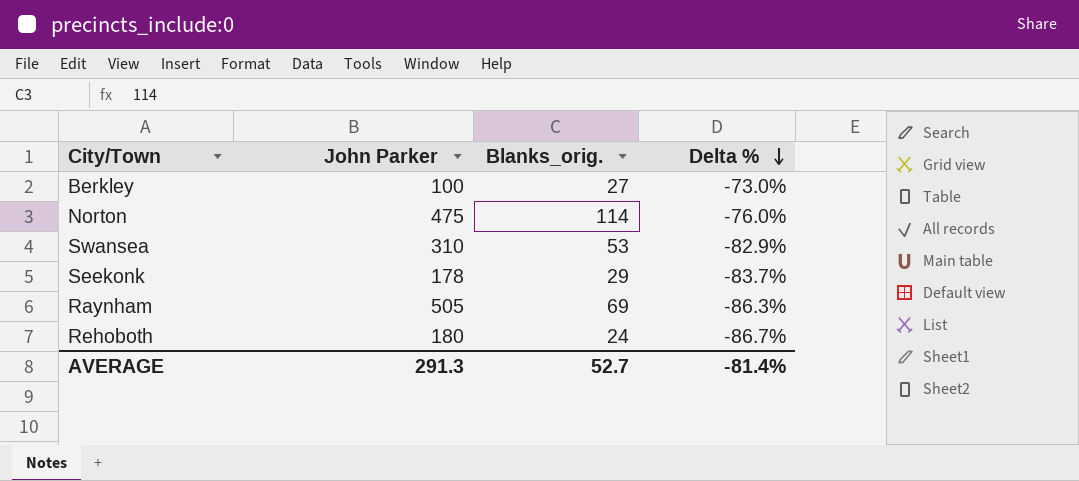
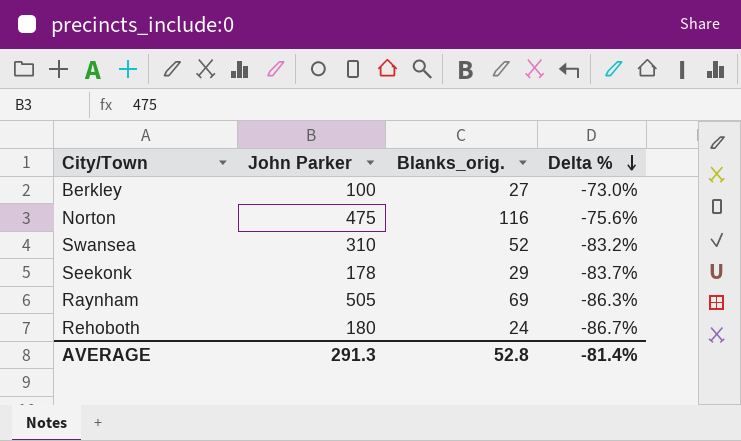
Norton | Blanks_orig.: 114 -> 116
Norton | Delta %: -76.0% -> -75.6%
Swansea | Blanks_orig.: 53 -> 52
Swansea | Delta %: -82.9% -> -83.2%
AVERAGE | Blanks_orig.: 52.7 -> 52.8

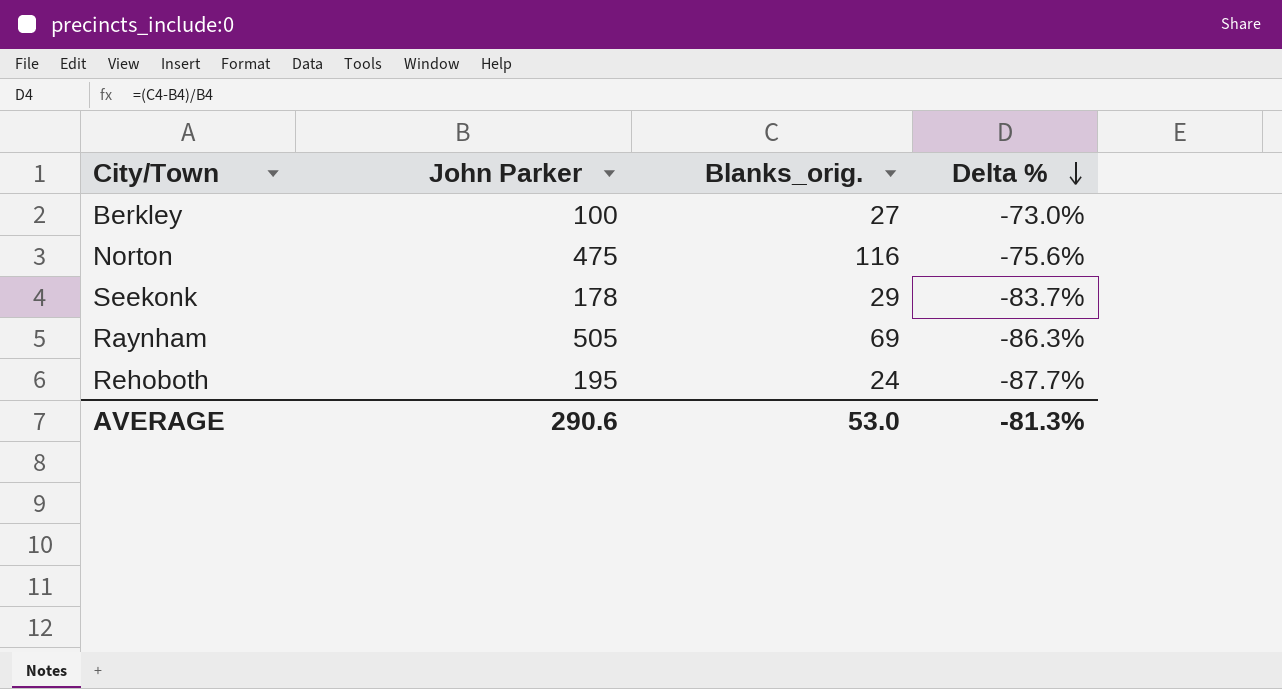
row Swansea: 310 | 52 | -83.2% -> none
Rehoboth | John Parker: 180 -> 195
Rehoboth | Delta %: -86.7% -> -87.7%
AVERAGE | John Parker: 291.3 -> 290.6
AVERAGE | Blanks_orig.: 52.8 -> 53.0
AVERAGE | Delta %: -81.4% -> -81.3%

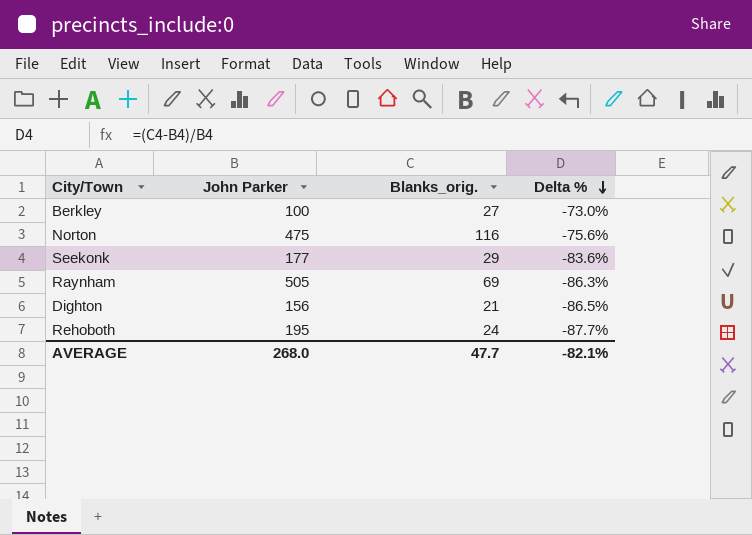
Seekonk | John Parker: 178 -> 177
Seekonk | Delta %: -83.7% -> -83.6%
row Dighton: none -> 156 | 21 | -86.5%
AVERAGE | John Parker: 290.6 -> 268.0
AVERAGE | Blanks_orig.: 53.0 -> 47.7
AVERAGE | Delta %: -81.3% -> -82.1%

